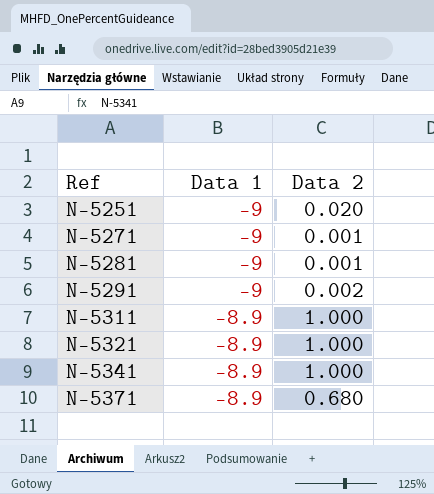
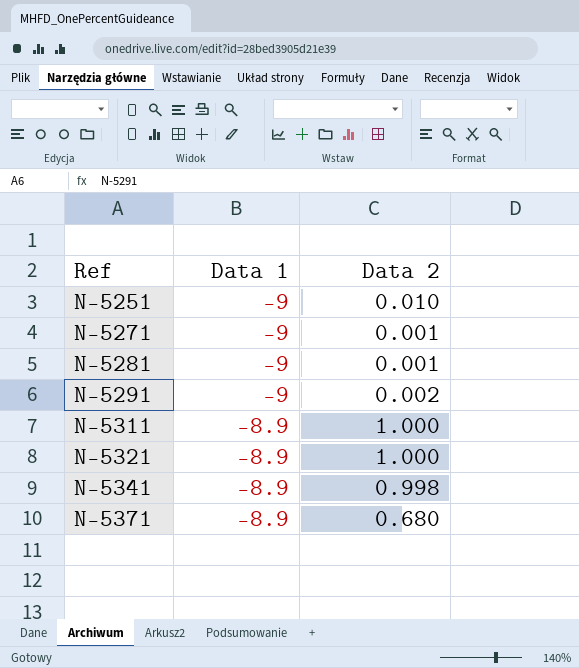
N-5251 | Data 2: 0.020 -> 0.010
N-5341 | Data 2: 1.000 -> 0.998

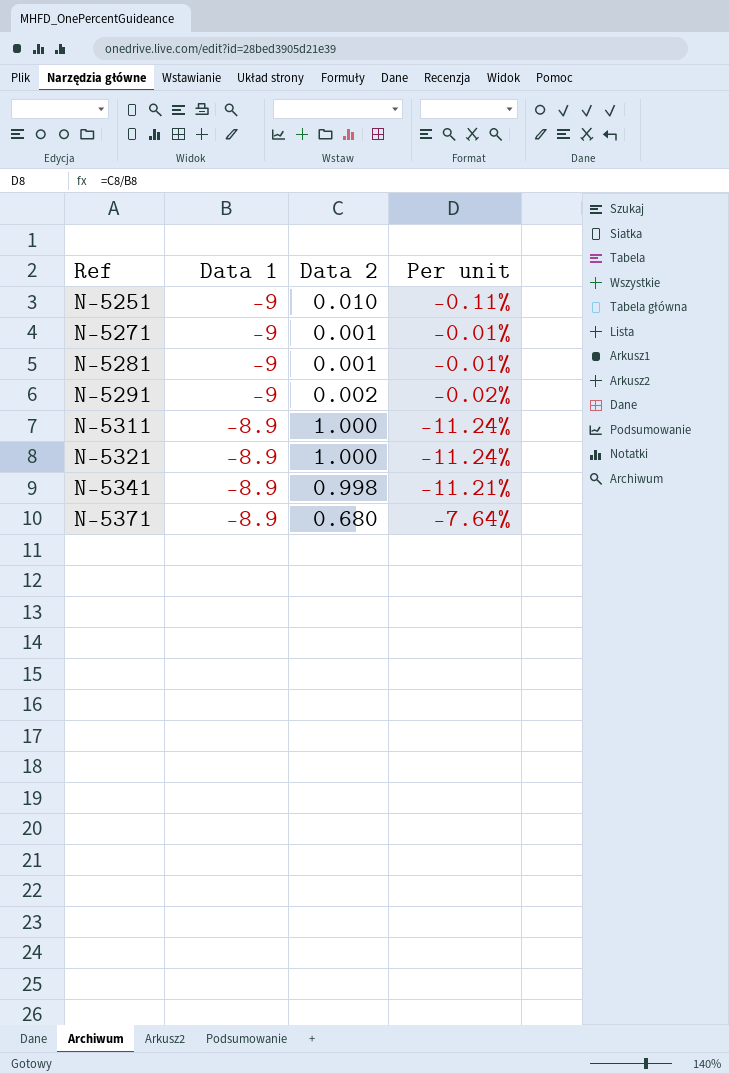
column Per unit | formula: none -> [Data 2] / [Data 1]

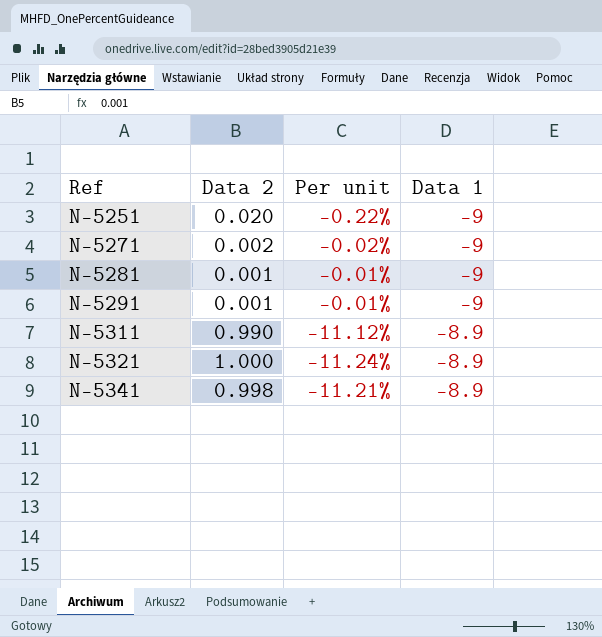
column Data 1 | position: 2 -> 4
row N-5371: -8.9 | 0.680 | -7.64% -> none
N-5251 | Data 2: 0.010 -> 0.020
N-5251 | Per unit: -0.11% -> -0.22%
N-5271 | Data 2: 0.001 -> 0.002
N-5271 | Per unit: -0.01% -> -0.02%
N-5291 | Data 2: 0.002 -> 0.001
N-5291 | Per unit: -0.02% -> -0.01%
N-5311 | Data 2: 1.000 -> 0.990
N-5311 | Per unit: -11.24% -> -11.12%

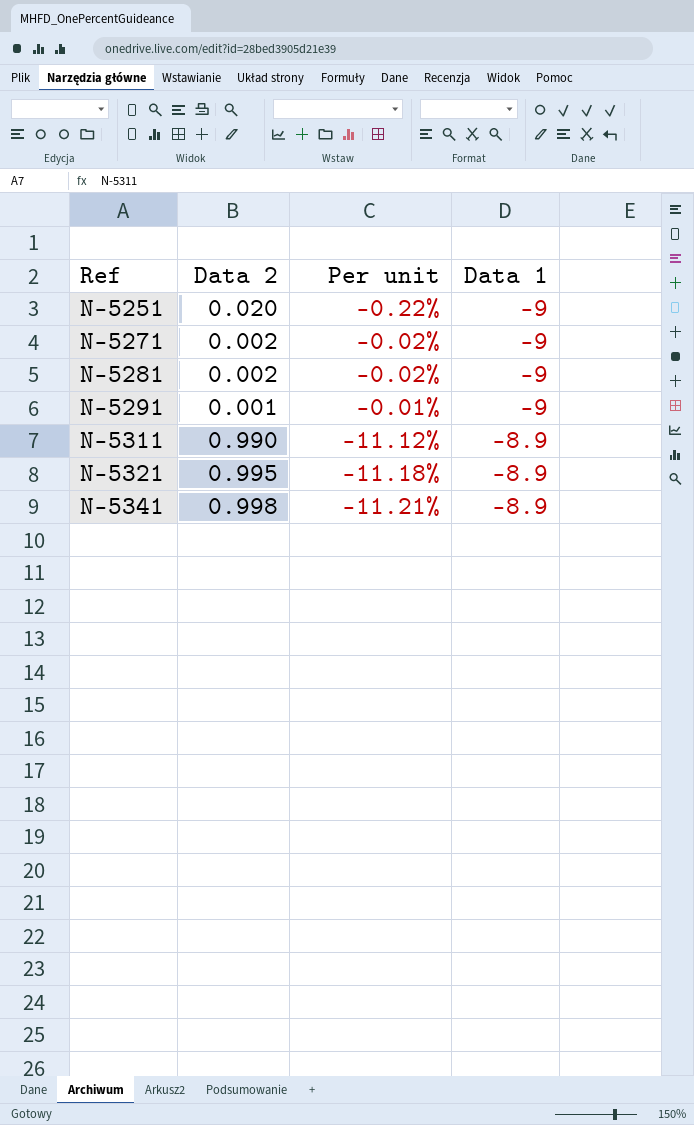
N-5281 | Data 2: 0.001 -> 0.002
N-5281 | Per unit: -0.01% -> -0.02%
N-5321 | Data 2: 1.000 -> 0.995
N-5321 | Per unit: -11.24% -> -11.18%

